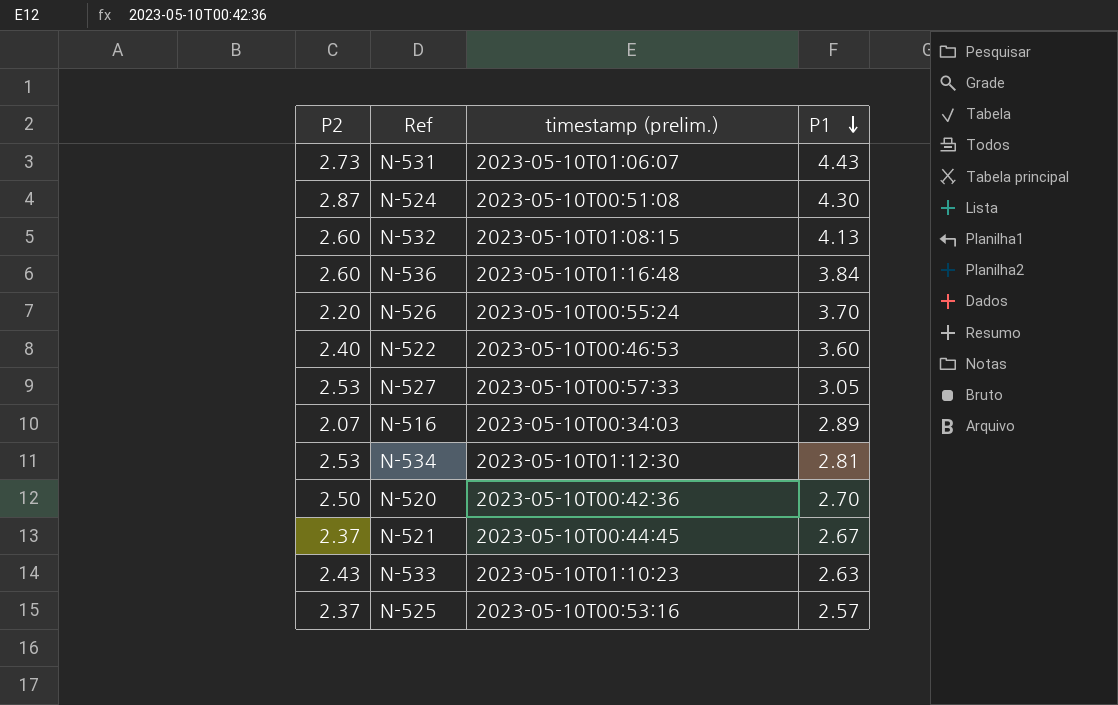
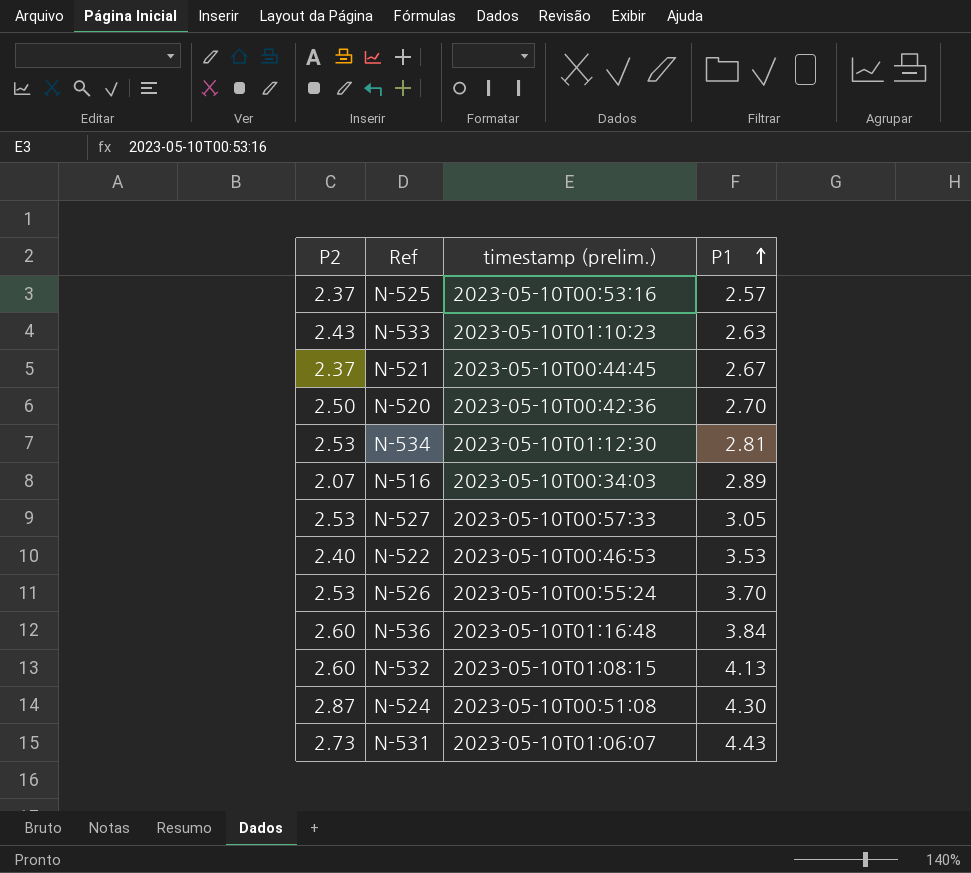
row order: P1 descending -> P1 ascending
N-522 | P1: 3.60 -> 3.53
N-526 | P2: 2.20 -> 2.53

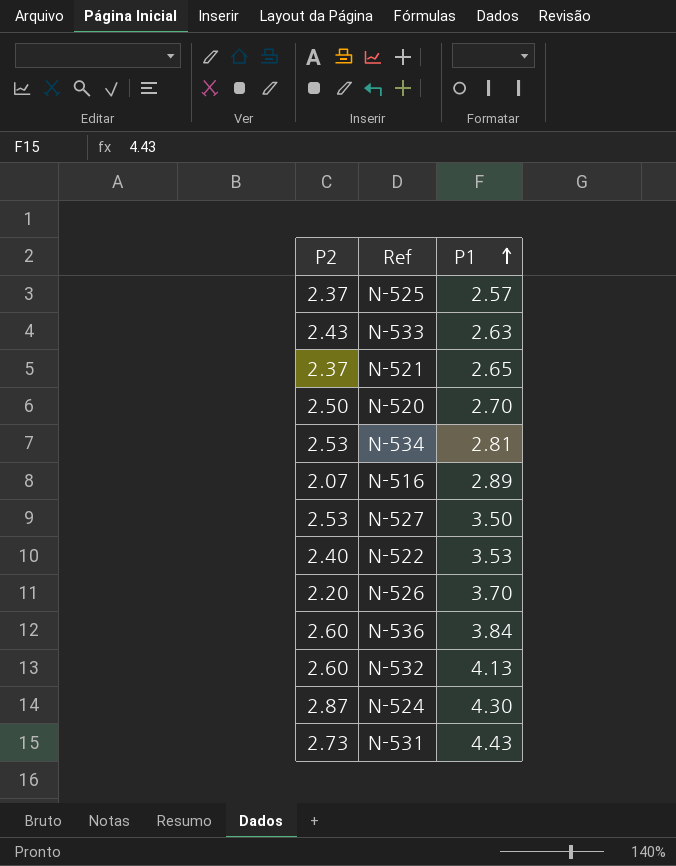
column timestamp (prelim.) | position: 3 -> none
N-521 | P1: 2.67 -> 2.65
N-527 | P1: 3.05 -> 3.50
N-526 | P2: 2.53 -> 2.20

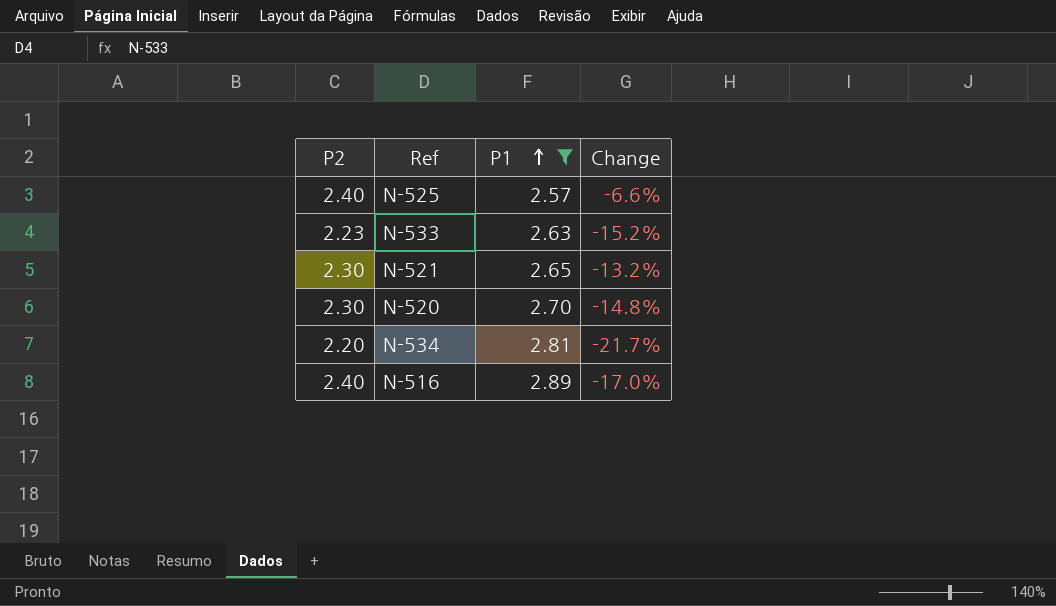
filter: none -> P1 <= 2.89
column Change | formula: none -> ([P2] - [P1]) / [P1]
N-525 | P2: 2.37 -> 2.40
N-533 | P2: 2.43 -> 2.23
N-521 | P2: 2.37 -> 2.30
N-520 | P2: 2.50 -> 2.30
N-534 | P2: 2.53 -> 2.20
N-516 | P2: 2.07 -> 2.40

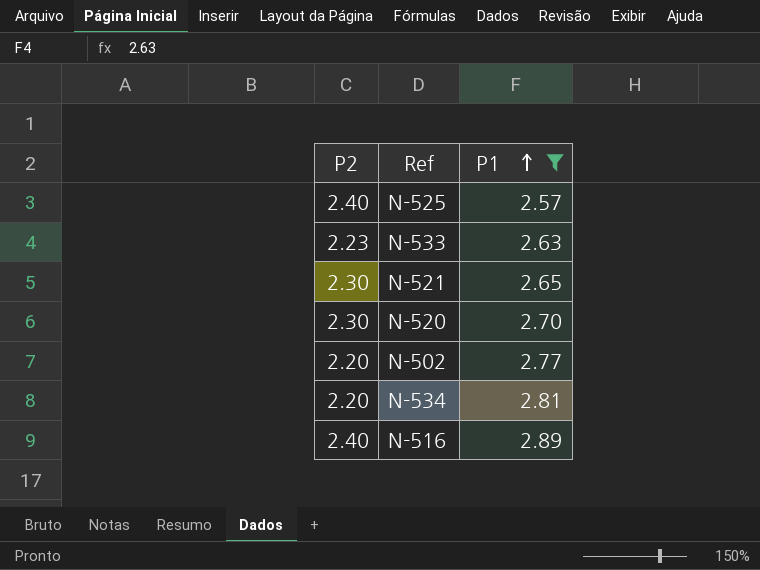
column Change | formula: ([P2] - [P1]) / [P1] -> none
row N-502: none -> 2.20 | 2.77

